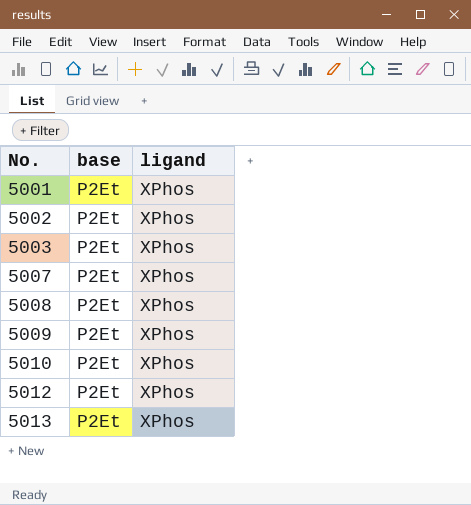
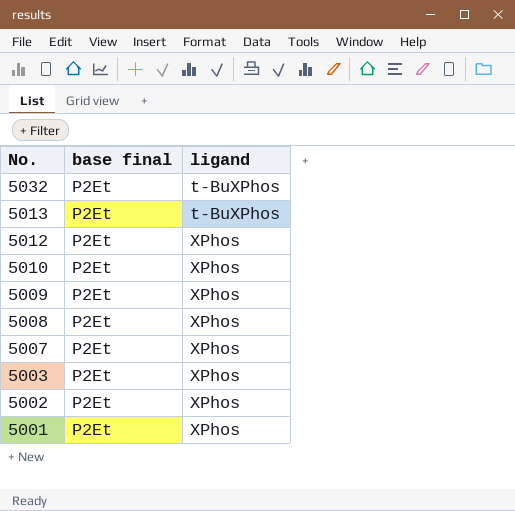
row order: No. ascending -> No. descending
column name: base -> base final
row 5032: none -> P2Et | t-BuXPhos
5013 | ligand: XPhos -> t-BuXPhos

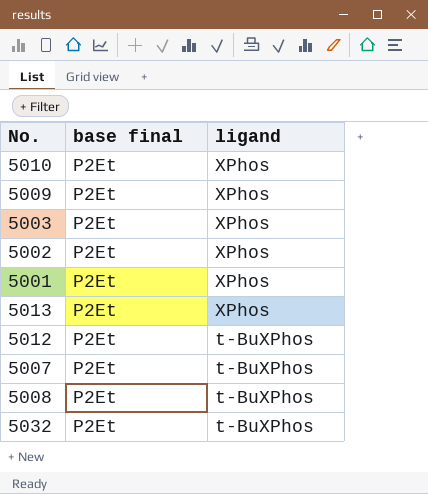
row order: No. descending -> ligand descending
5013 | ligand: t-BuXPhos -> XPhos
5012 | ligand: XPhos -> t-BuXPhos
5007 | ligand: XPhos -> t-BuXPhos
5008 | ligand: XPhos -> t-BuXPhos

